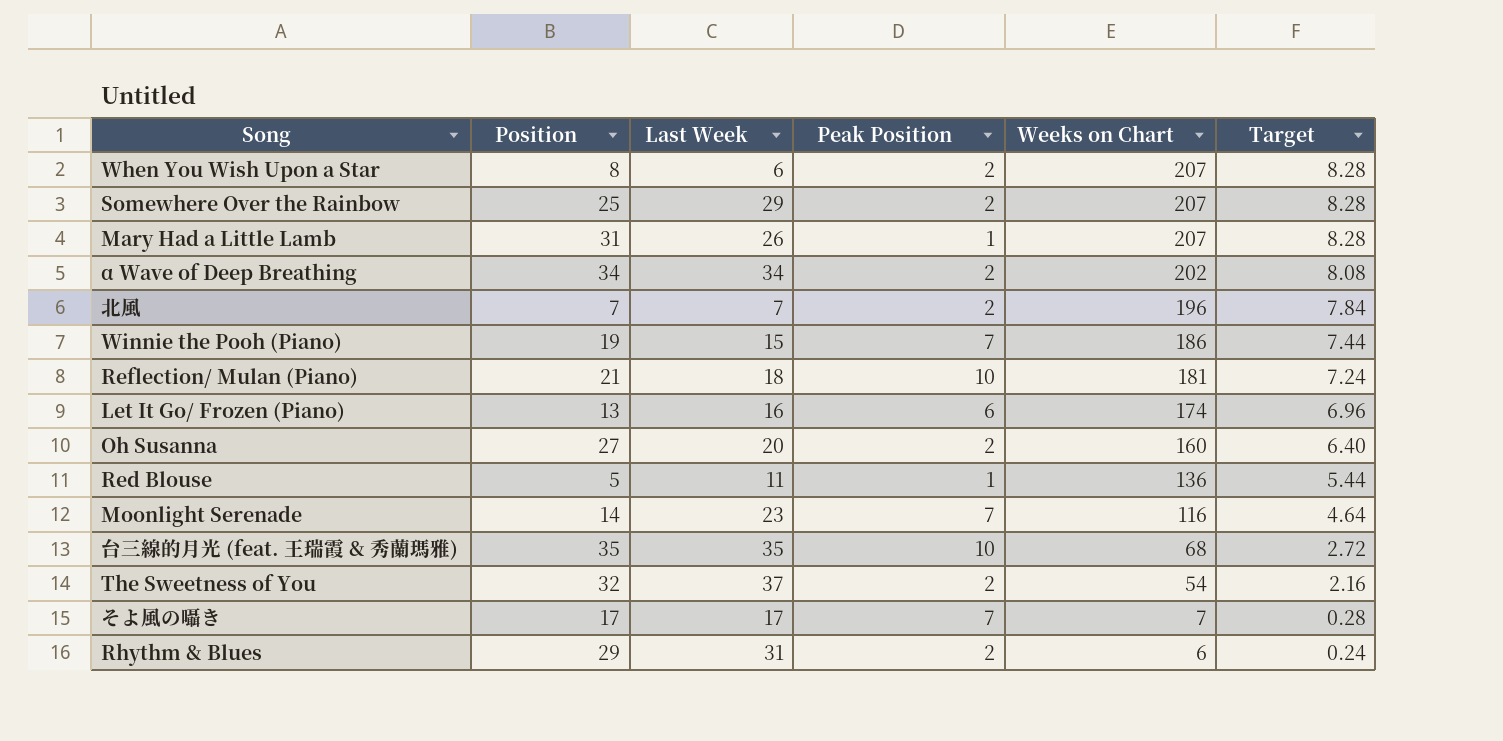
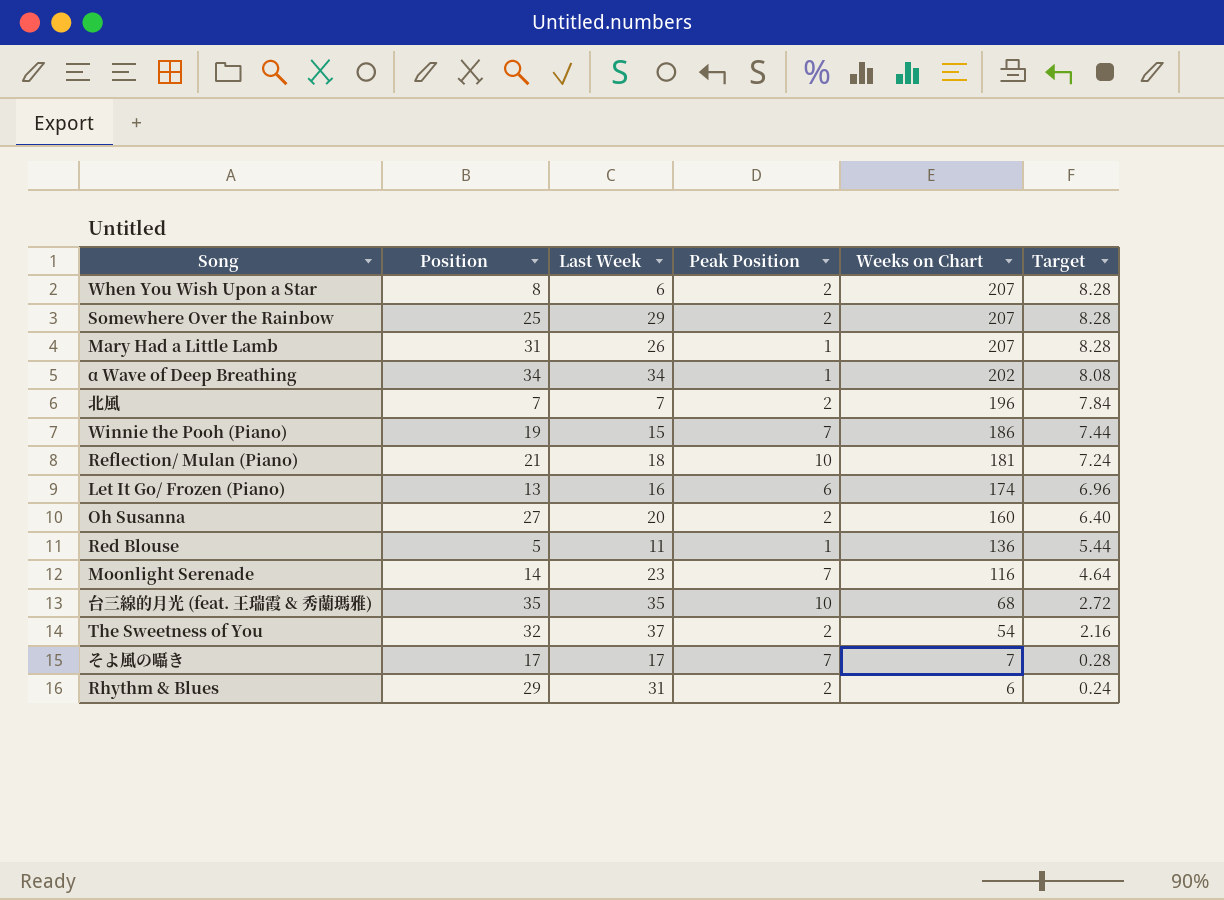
α Wave of Deep Breathing | Peak Position: 2 -> 1

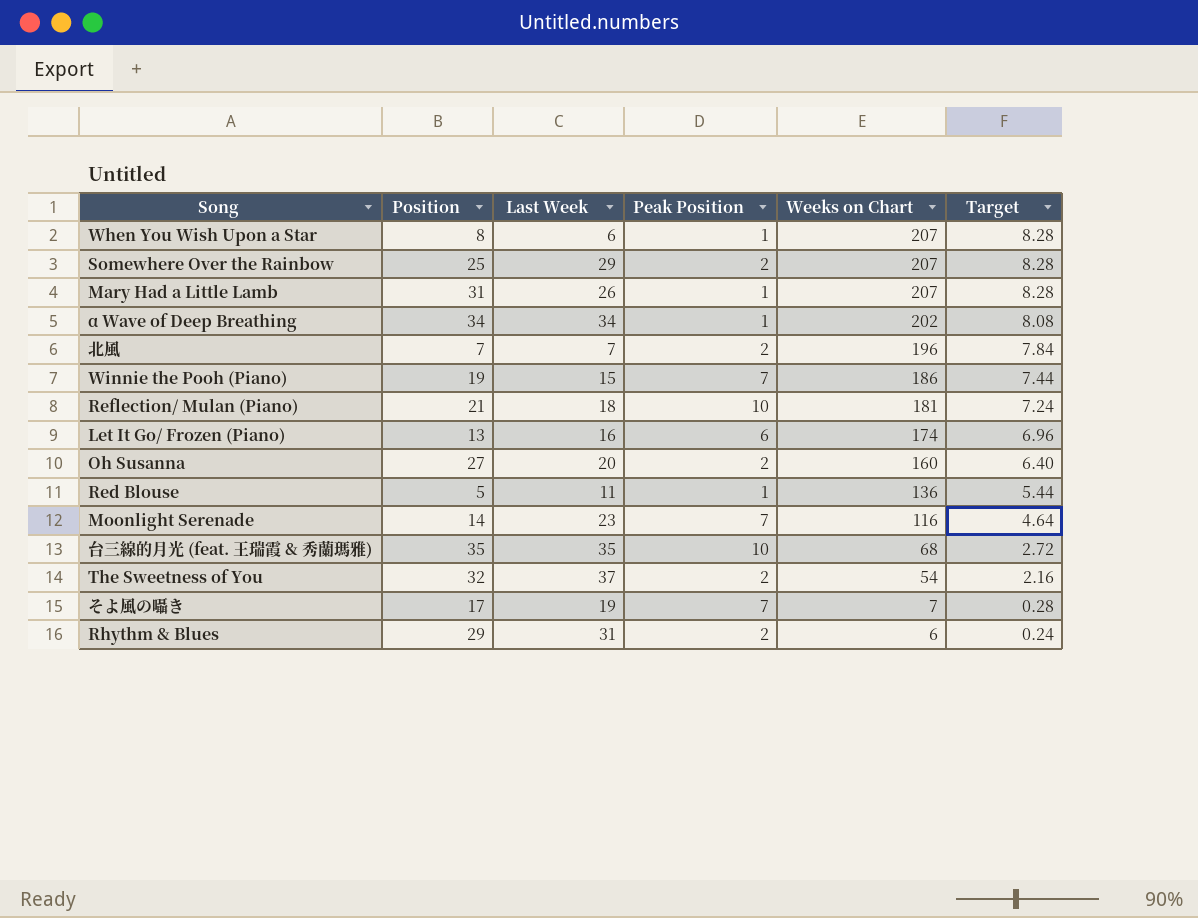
When You Wish Upon a Star | Peak Position: 2 -> 1
そよ風の囁き | Last Week: 17 -> 19

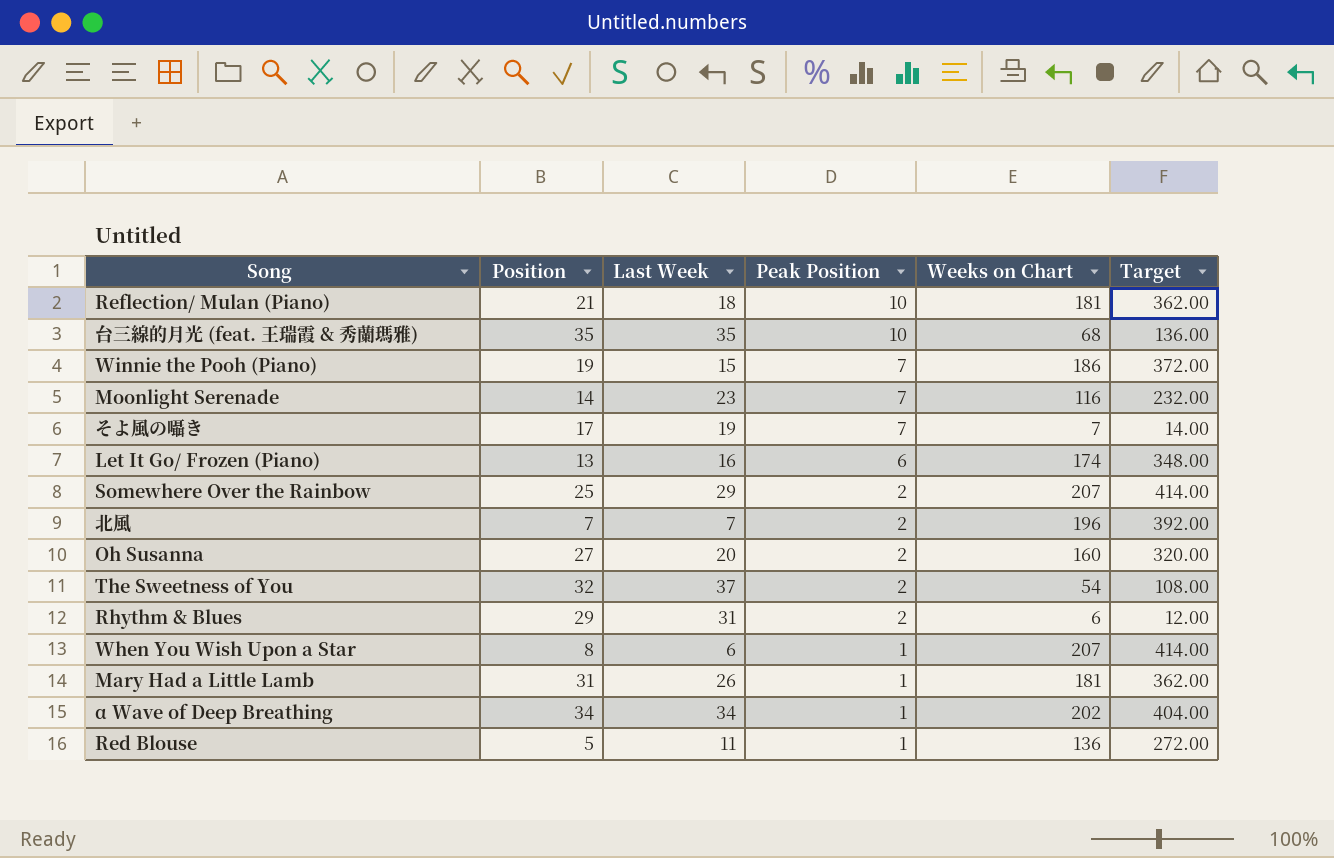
row order: Weeks on Chart descending -> Peak Position descending
column Target | formula: [Weeks on Chart] * 0.04 -> [Weeks on Chart] * 2
Mary Had a Little Lamb | Weeks on Chart: 207 -> 181

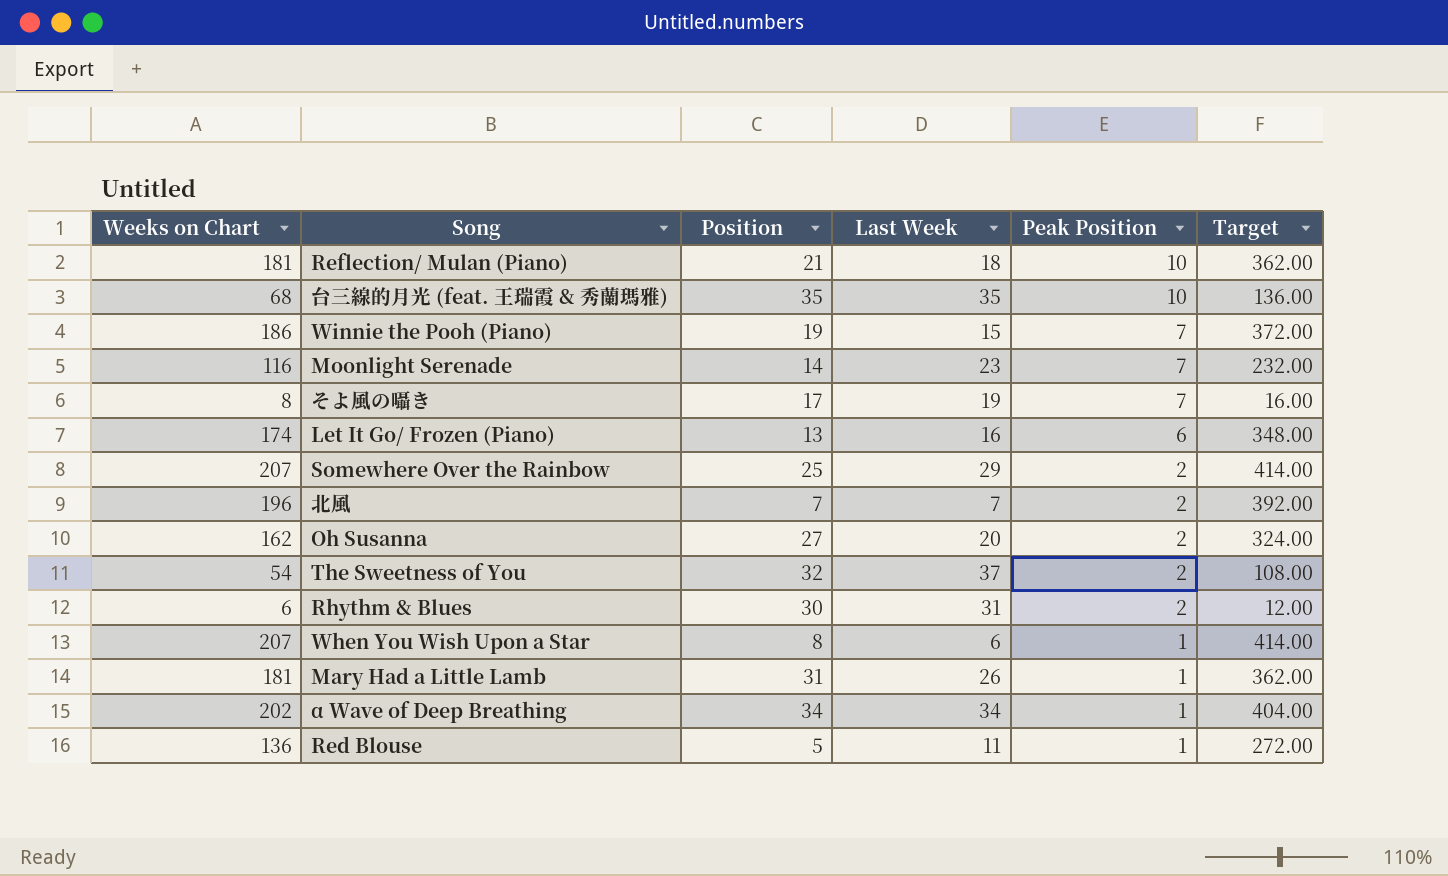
column Weeks on Chart | position: 5 -> 1
そよ風の囁き | Weeks on Chart: 7 -> 8
そよ風の囁き | Target: 14.00 -> 16.00
Oh Susanna | Weeks on Chart: 160 -> 162
Oh Susanna | Target: 320.00 -> 324.00
Rhythm & Blues | Position: 29 -> 30

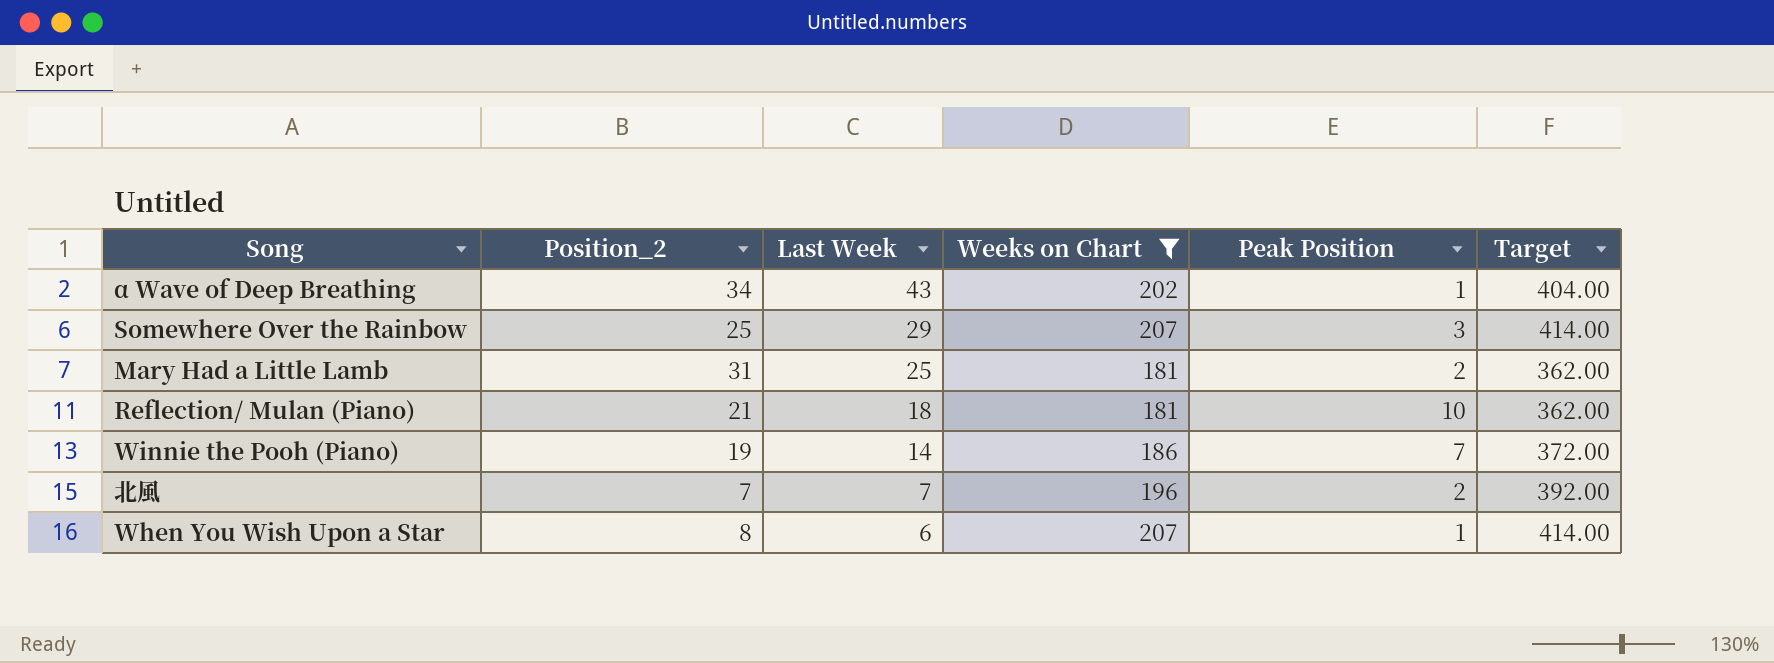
filter: none -> Weeks on Chart >= 181
row order: Peak Position descending -> Last Week descending
column name: Position -> Position_2
column Weeks on Chart | position: 1 -> 4
α Wave of Deep Breathing | Last Week: 34 -> 43
Somewhere Over the Rainbow | Peak Position: 2 -> 3
Mary Had a Little Lamb | Last Week: 26 -> 25
Mary Had a Little Lamb | Peak Position: 1 -> 2
Winnie the Pooh (Piano) | Last Week: 15 -> 14

